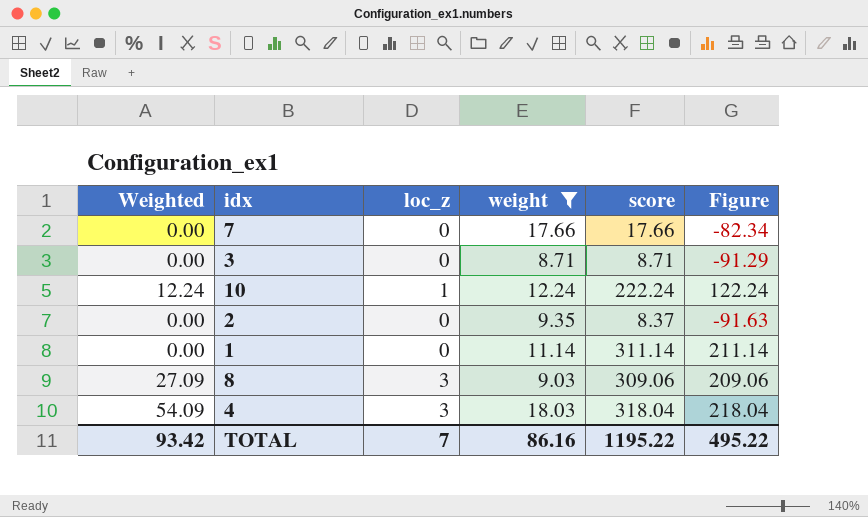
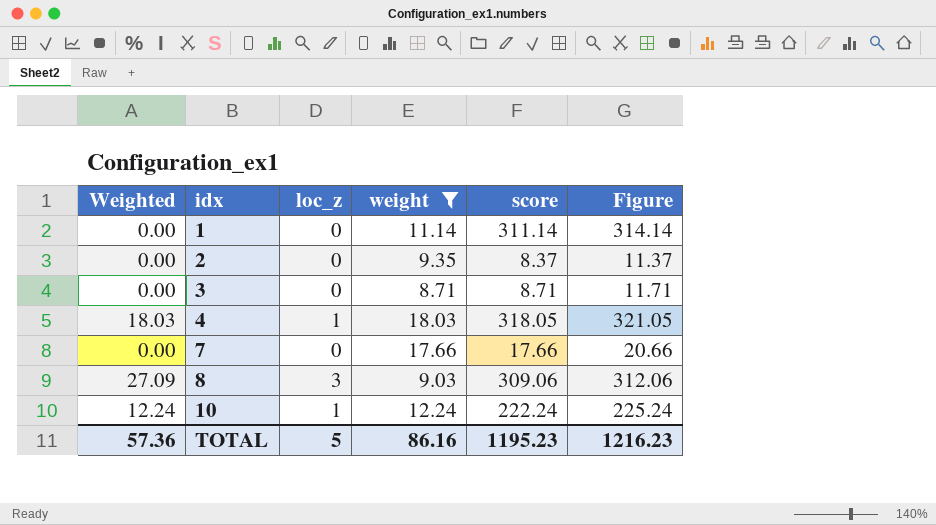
row order: none -> idx ascending
column Figure | formula: [score] - 100 -> [score] + 3
4 | Weighted: 54.09 -> 18.03
4 | loc_z: 3 -> 1
4 | score: 318.04 -> 318.05
TOTAL | Weighted: 93.42 -> 57.36
TOTAL | loc_z: 7 -> 5
TOTAL | score: 1195.22 -> 1195.23
TOTAL | Figure: 495.22 -> 1216.23

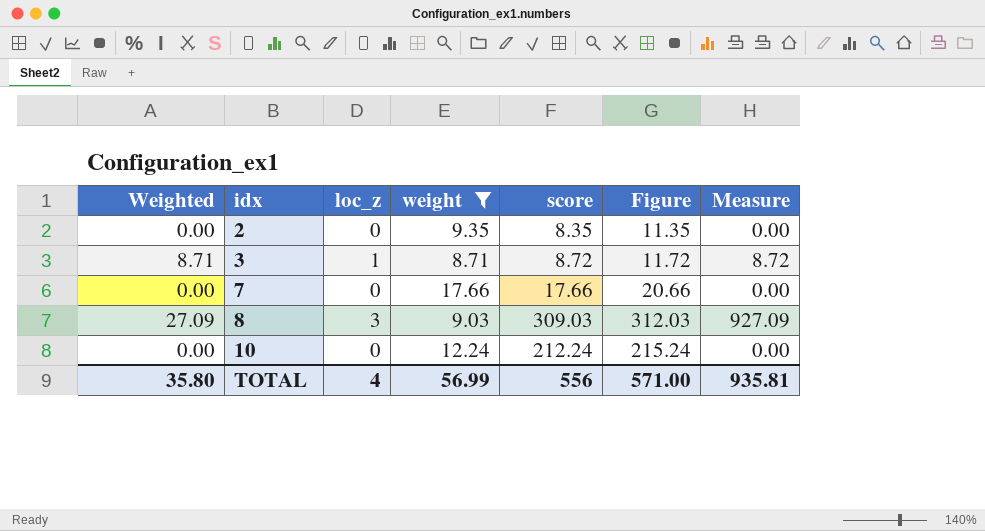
column Measure | formula: none -> [loc_z] * [score]
row 1: 0.00 | 0 | 11.14 | 311.14 | 314.14 -> none
row 4: 18.03 | 1 | 18.03 | 318.05 | 321.05 -> none
2 | score: 8.37 -> 8.35
2 | Figure: 11.37 -> 11.35
3 | Weighted: 0.00 -> 8.71
3 | loc_z: 0 -> 1
3 | score: 8.71 -> 8.72
3 | Figure: 11.71 -> 11.72
8 | score: 309.06 -> 309.03
8 | Figure: 312.06 -> 312.03
10 | Weighted: 12.24 -> 0.00
10 | loc_z: 1 -> 0
10 | score: 222.24 -> 212.24
10 | Figure: 225.24 -> 215.24
TOTAL | Weighted: 57.36 -> 35.80
TOTAL | loc_z: 5 -> 4
TOTAL | weight: 86.16 -> 56.99
TOTAL | score: 1195.23 -> 556
TOTAL | Figure: 1216.23 -> 571.00

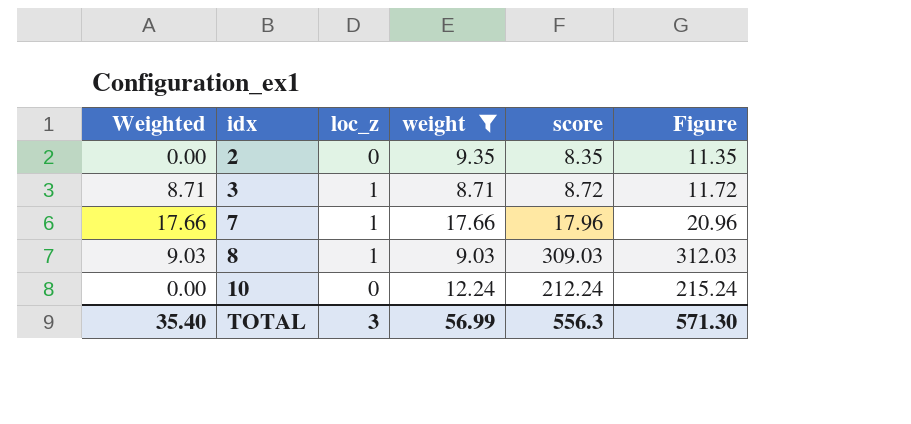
column Measure | formula: [loc_z] * [score] -> none
7 | Weighted: 0.00 -> 17.66
7 | loc_z: 0 -> 1
7 | score: 17.66 -> 17.96
7 | Figure: 20.66 -> 20.96
8 | Weighted: 27.09 -> 9.03
8 | loc_z: 3 -> 1
TOTAL | Weighted: 35.80 -> 35.40
TOTAL | loc_z: 4 -> 3
TOTAL | score: 556 -> 556.3
TOTAL | Figure: 571.00 -> 571.30

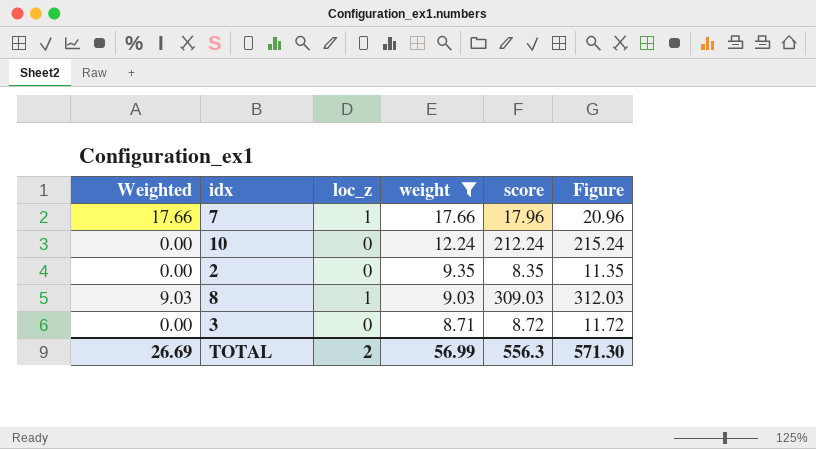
row order: idx ascending -> weight descending
3 | Weighted: 8.71 -> 0.00
3 | loc_z: 1 -> 0
TOTAL | Weighted: 35.40 -> 26.69
TOTAL | loc_z: 3 -> 2

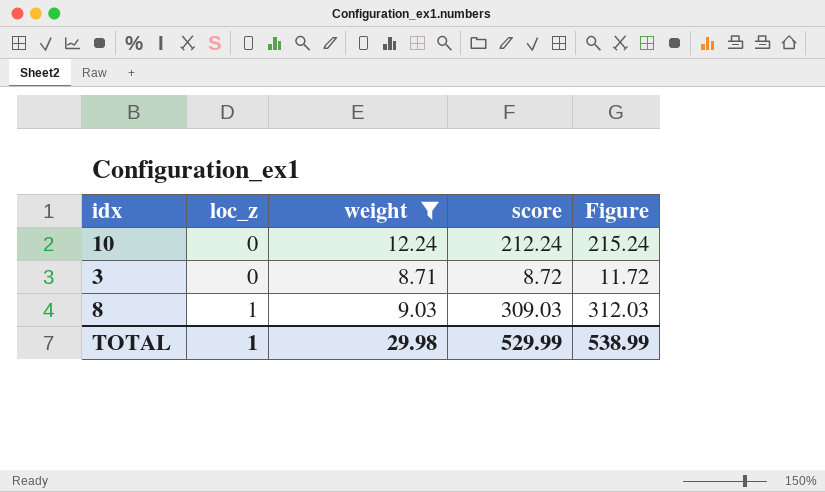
row order: weight descending -> loc_z ascending
column Weighted | formula: [loc_z] * [weight] -> none
row 7: 17.66 | 1 | 17.66 | 17.96 | 20.96 -> none
row 2: 0.00 | 0 | 9.35 | 8.35 | 11.35 -> none
TOTAL | loc_z: 2 -> 1
TOTAL | weight: 56.99 -> 29.98
TOTAL | score: 556.3 -> 529.99
TOTAL | Figure: 571.30 -> 538.99

